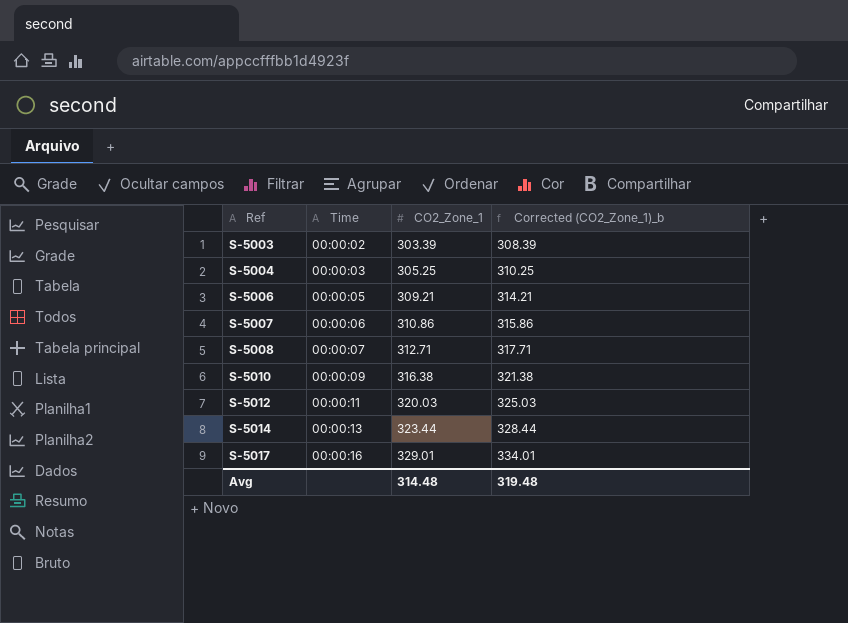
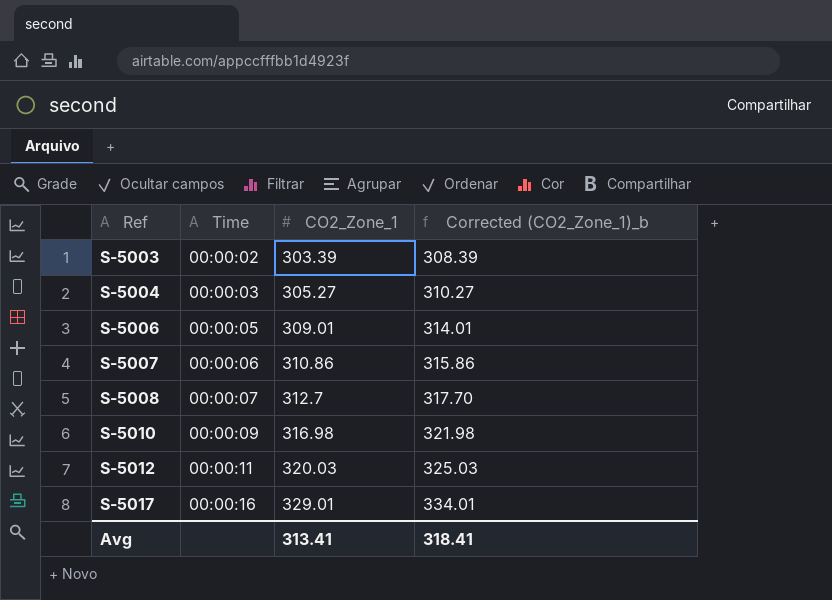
row S-5014: 00:00:13 | 323.44 | 328.44 -> none
S-5004 | CO2_Zone_1: 305.25 -> 305.27
S-5004 | Corrected (CO2_Zone_1)_b: 310.25 -> 310.27
S-5006 | CO2_Zone_1: 309.21 -> 309.01
S-5006 | Corrected (CO2_Zone_1)_b: 314.21 -> 314.01
S-5008 | CO2_Zone_1: 312.71 -> 312.7
S-5008 | Corrected (CO2_Zone_1)_b: 317.71 -> 317.70
S-5010 | CO2_Zone_1: 316.38 -> 316.98
S-5010 | Corrected (CO2_Zone_1)_b: 321.38 -> 321.98
Avg | CO2_Zone_1: 314.48 -> 313.41
Avg | Corrected (CO2_Zone_1)_b: 319.48 -> 318.41

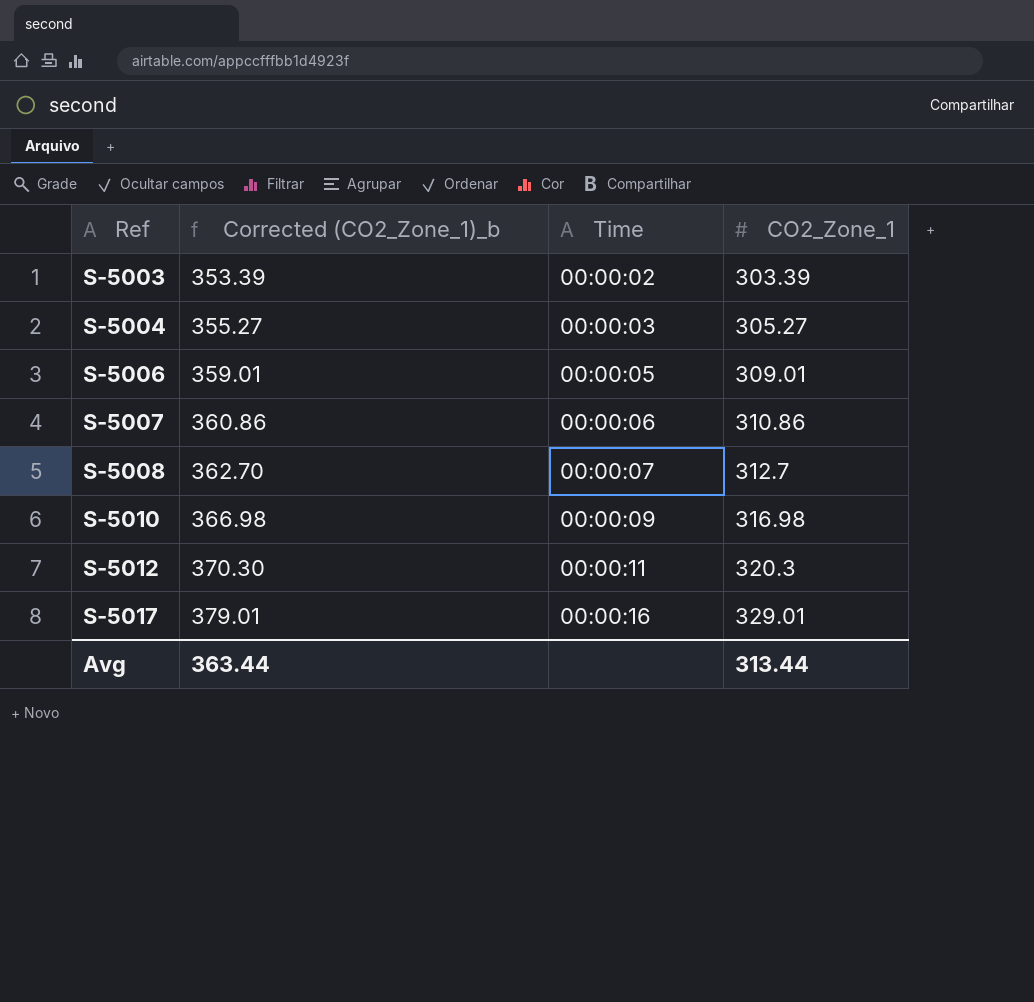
column Corrected (CO2_Zone_1)_b | formula: [CO2_Zone_1] + 5 -> [CO2_Zone_1] + 50
column Corrected (CO2_Zone_1)_b | position: 4 -> 2
S-5012 | CO2_Zone_1: 320.03 -> 320.3
Avg | Corrected (CO2_Zone_1)_b: 318.41 -> 363.44
Avg | CO2_Zone_1: 313.41 -> 313.44

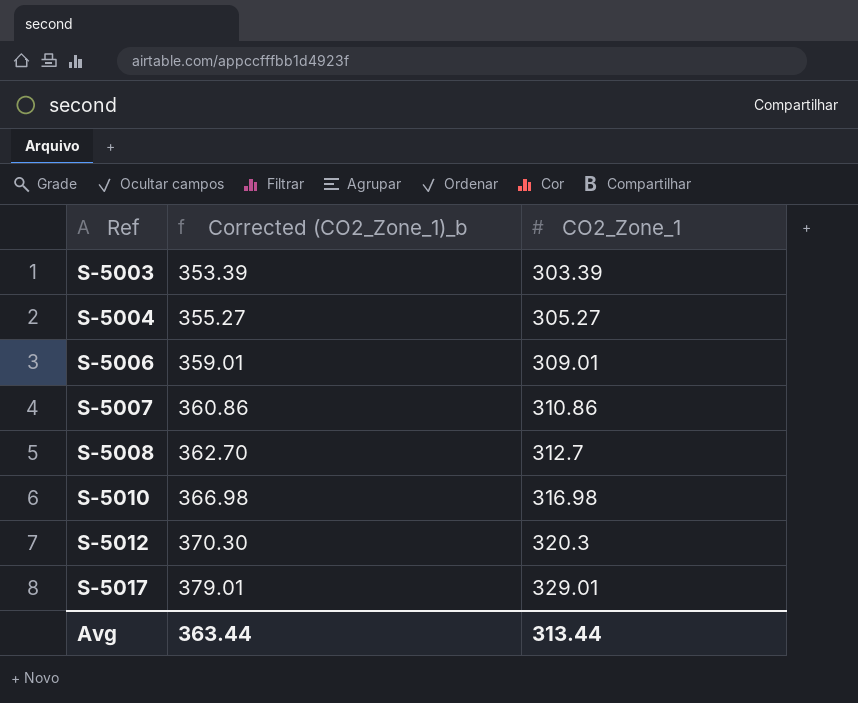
column Time | position: 3 -> none

